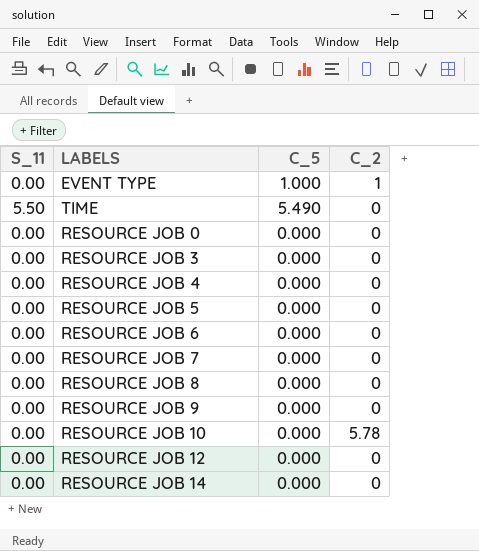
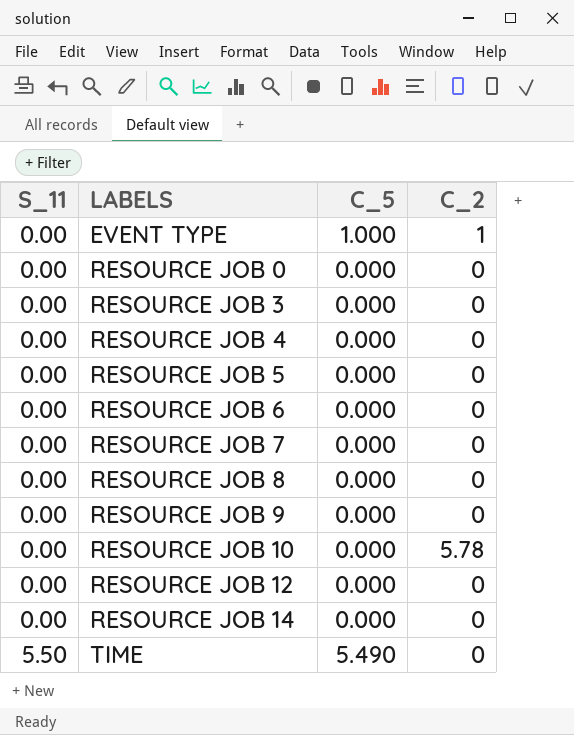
row order: none -> S_11 ascending

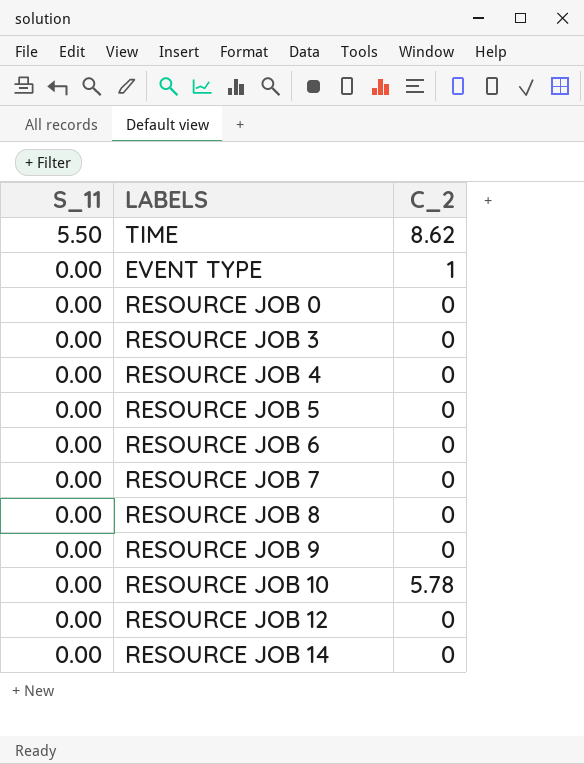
row order: S_11 ascending -> S_11 descending
column C_5 | position: 3 -> none
TIME | C_2: 0 -> 8.62

